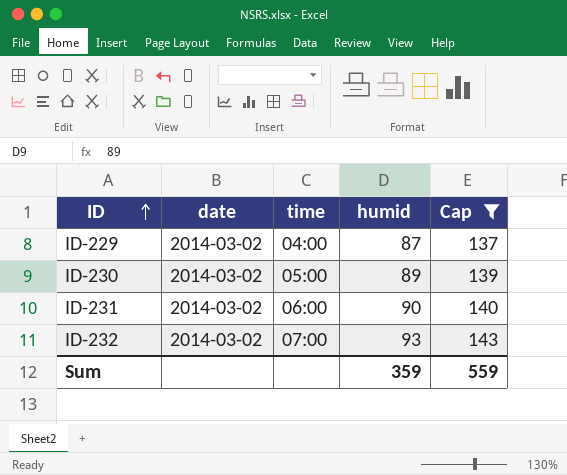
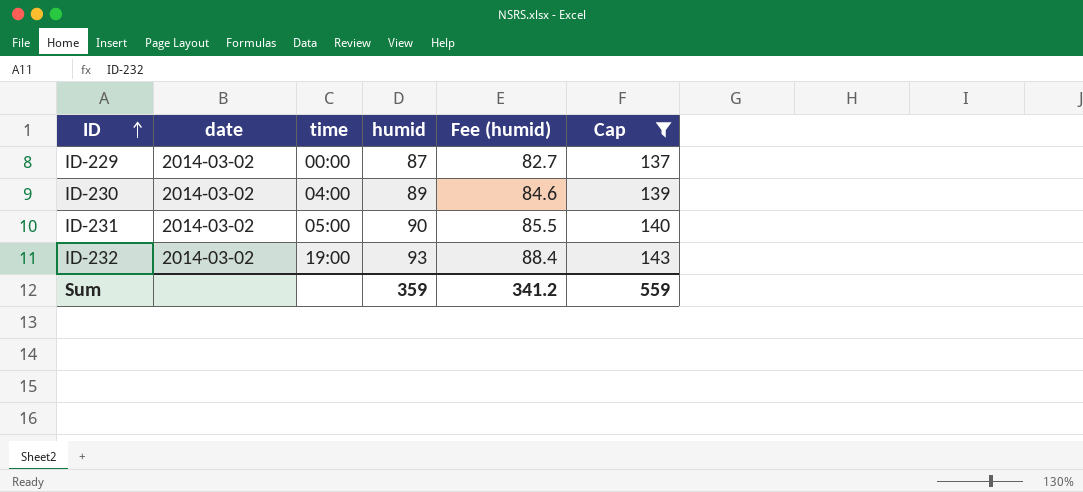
column Fee (humid) | formula: none -> [humid] * 0.95
ID-229 | time: 04:00 -> 00:00
ID-230 | time: 05:00 -> 04:00
ID-231 | time: 06:00 -> 05:00
ID-232 | time: 07:00 -> 19:00

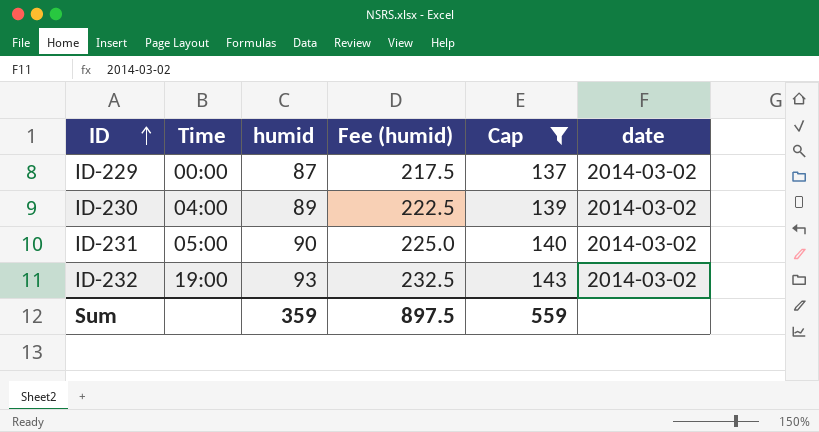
column name: time -> Time
column Fee (humid) | formula: [humid] * 0.95 -> [humid] * 2.5
column date | position: 2 -> 6
Sum | Fee (humid): 341.2 -> 897.5

